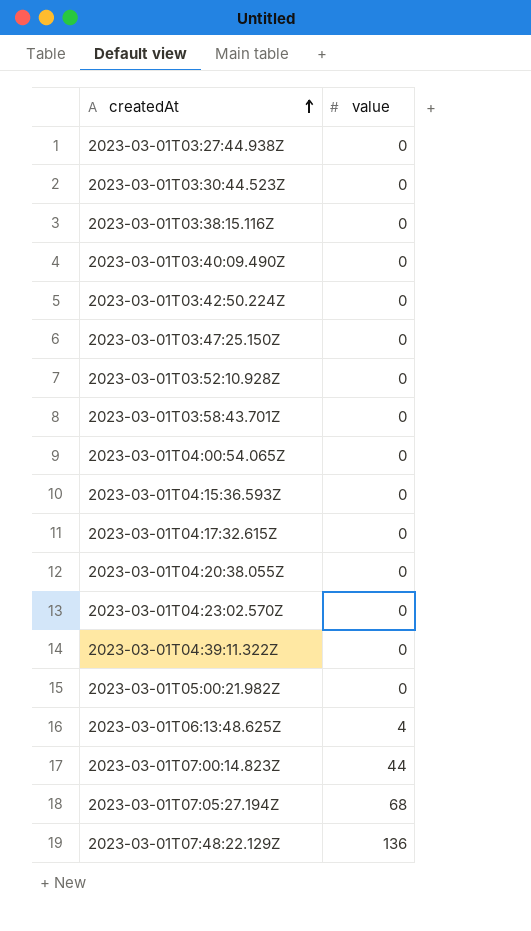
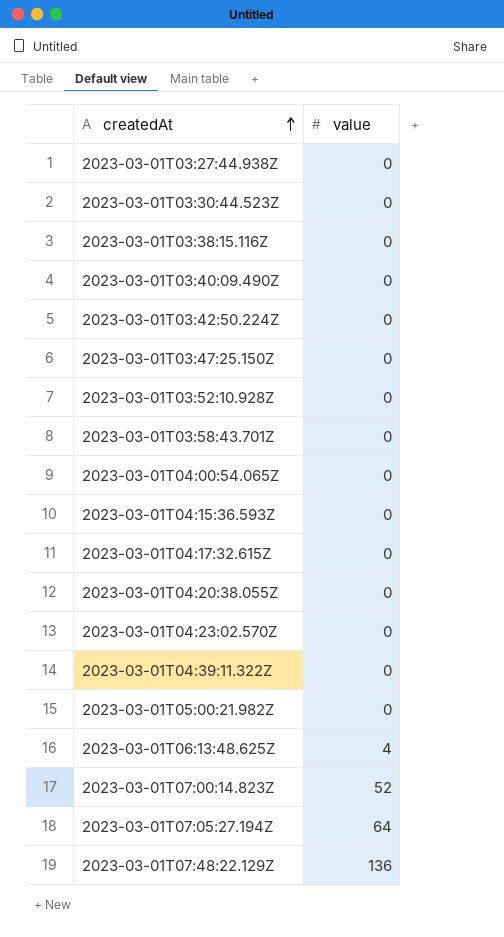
2023-03-01T07:00:14.823Z | value: 44 -> 52
2023-03-01T07:05:27.194Z | value: 68 -> 64

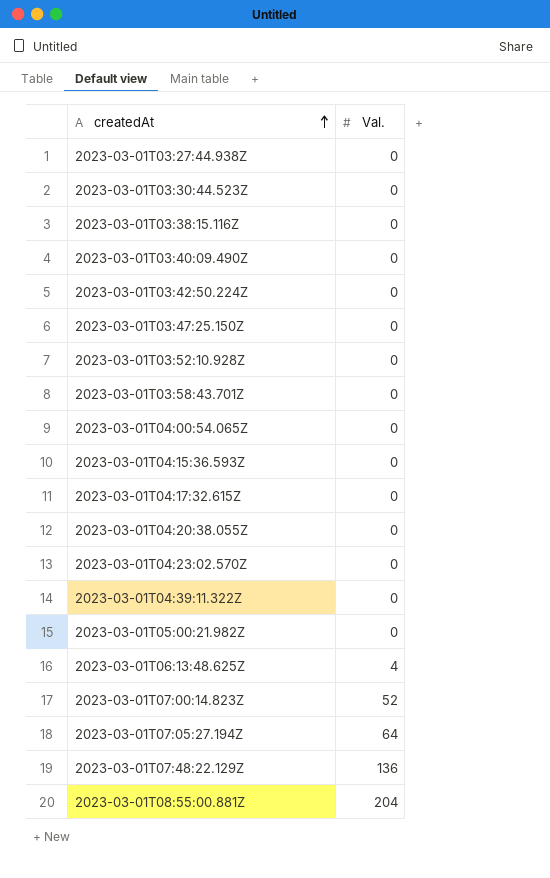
column name: value -> Val.
row 2023-03-01T08:55:00.881Z: none -> 204

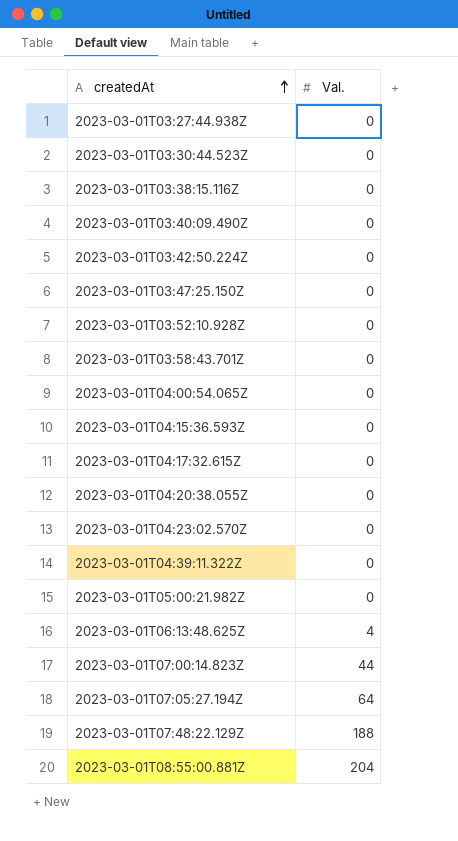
2023-03-01T07:00:14.823Z | Val.: 52 -> 44
2023-03-01T07:48:22.129Z | Val.: 136 -> 188

